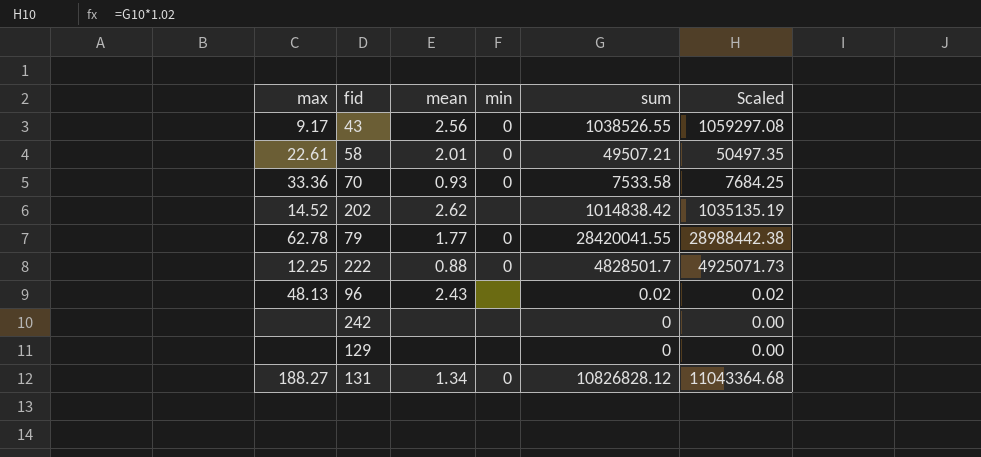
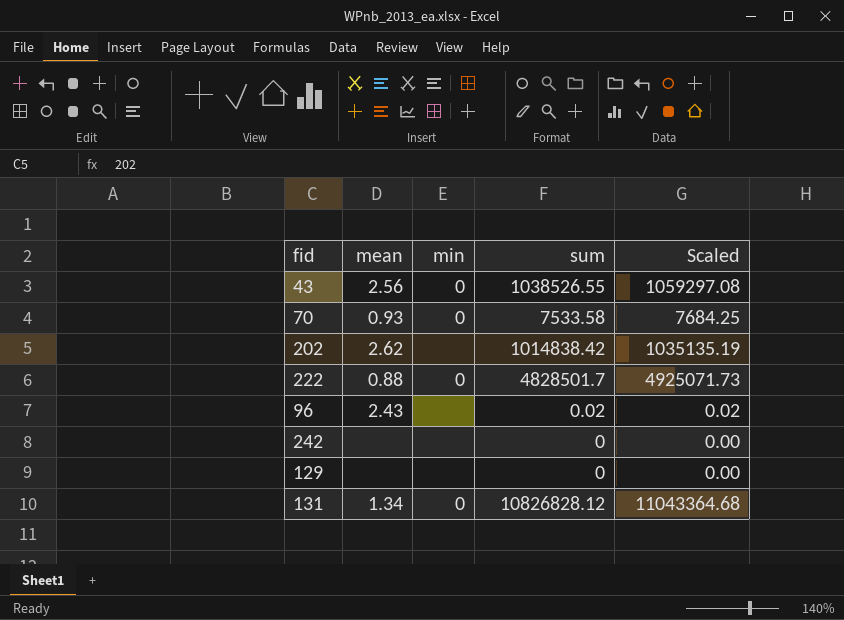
column max | position: 1 -> none
row 58: 22.61 | 2.01 | 0 | 49507.21 | 50497.35 -> none
row 79: 62.78 | 1.77 | 0 | 28420041.55 | 28988442.38 -> none

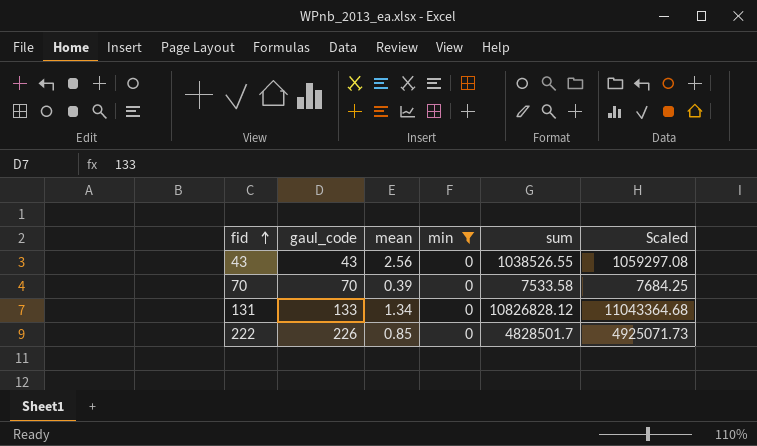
filter: none -> min = 0
row order: none -> fid ascending
column gaul_code | position: none -> 2
70 | mean: 0.93 -> 0.39
222 | mean: 0.88 -> 0.85

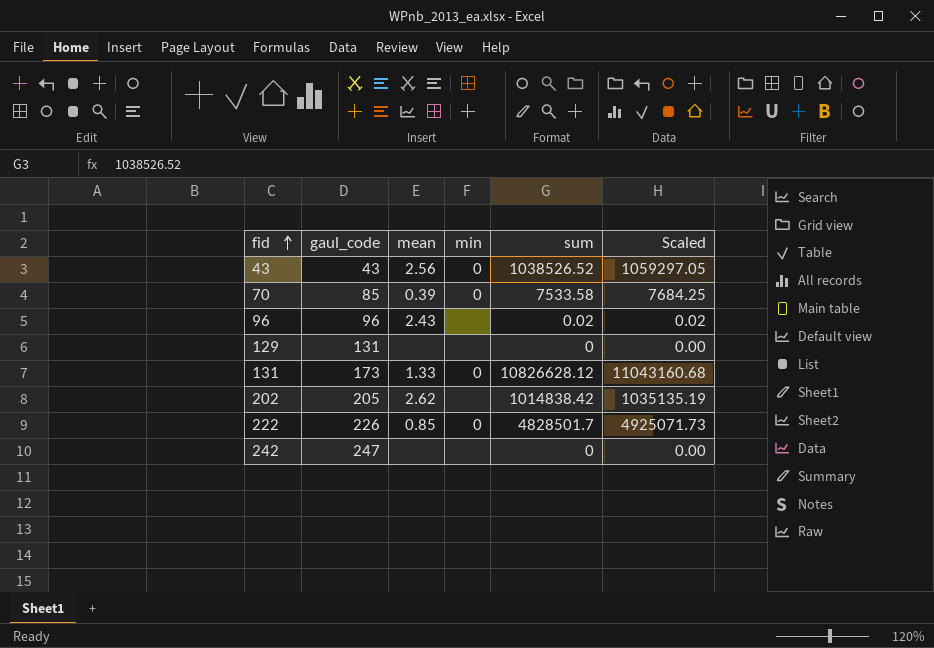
filter: min = 0 -> none
43 | sum: 1038526.55 -> 1038526.52
43 | Scaled: 1059297.08 -> 1059297.05
70 | gaul_code: 70 -> 85
131 | gaul_code: 133 -> 173
131 | mean: 1.34 -> 1.33
131 | sum: 10826828.12 -> 10826628.12
131 | Scaled: 11043364.68 -> 11043160.68

